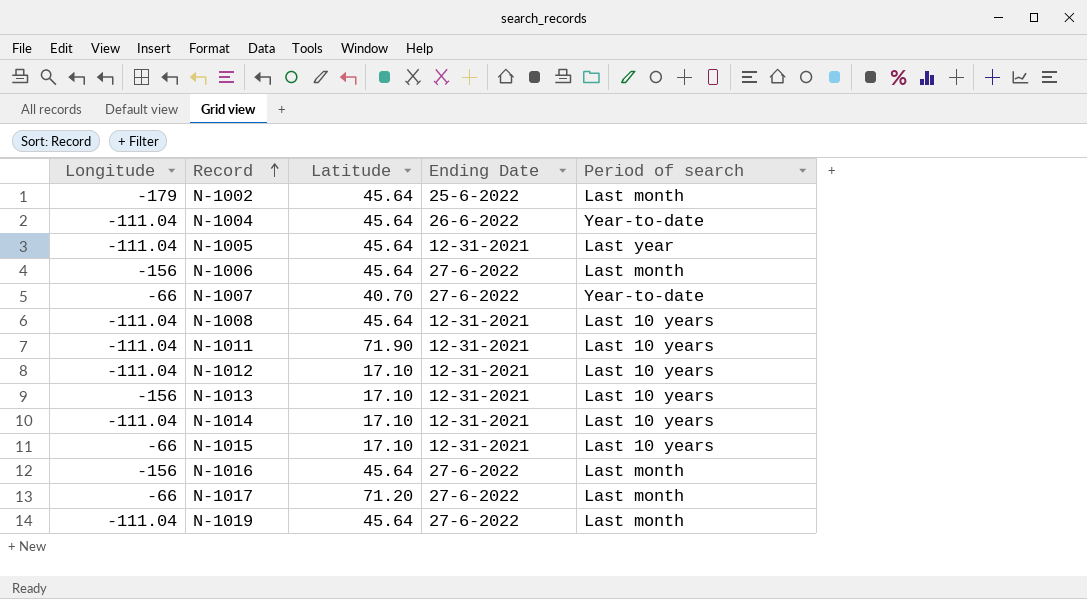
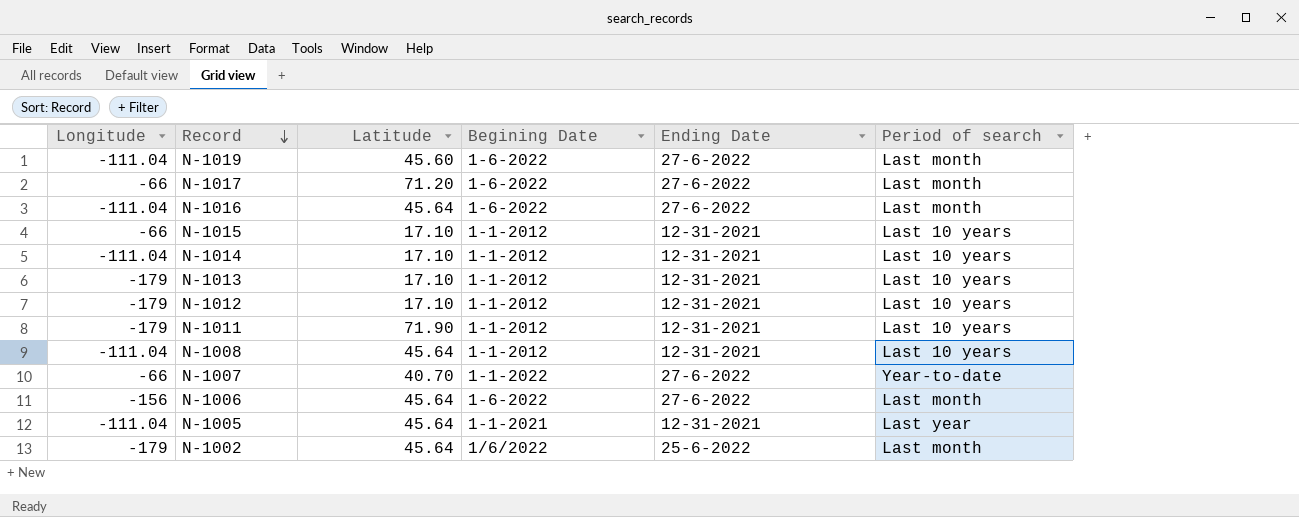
row order: Record ascending -> Record descending
column Begining Date | position: none -> 4
row N-1004: -111.04 | 45.64 | 26-6-2022 | Year-to-date -> none
N-1019 | Latitude: 45.64 -> 45.60
N-1016 | Longitude: -156 -> -111.04
N-1013 | Longitude: -156 -> -179
N-1012 | Longitude: -111.04 -> -179
N-1011 | Longitude: -111.04 -> -179

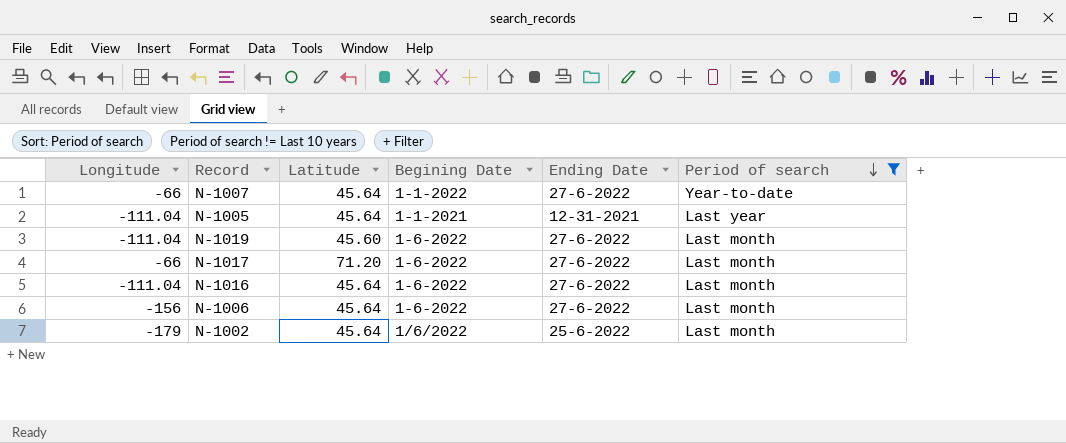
filter: none -> Period of search != Last 10 years
row order: Record descending -> Period of search descending
N-1007 | Latitude: 40.70 -> 45.64

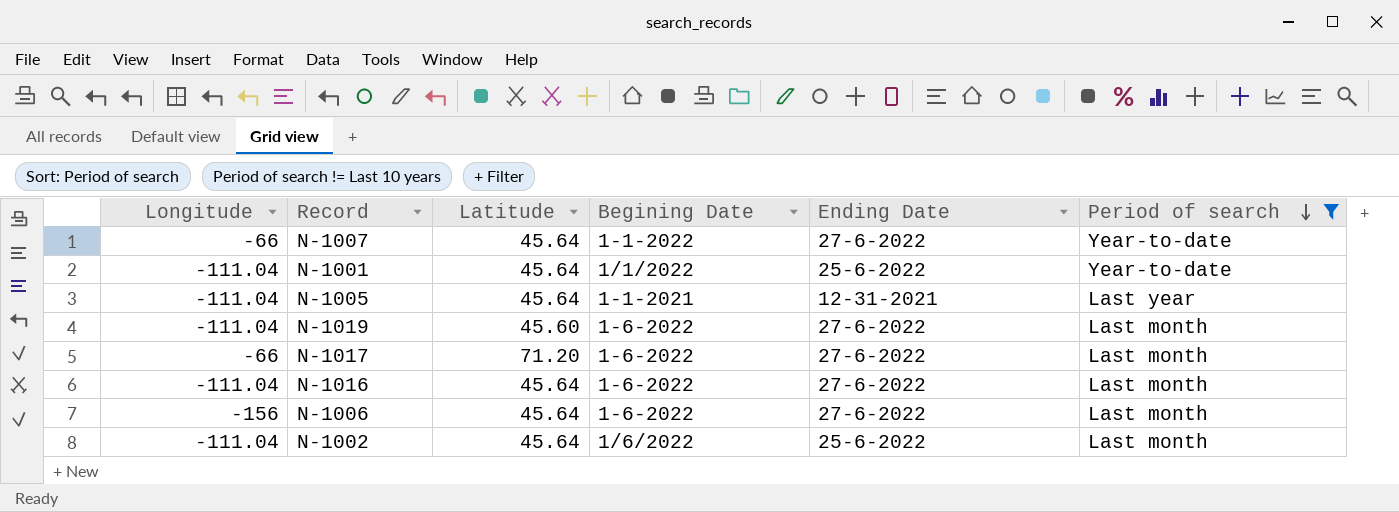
row N-1001: none -> -111.04 | 45.64 | 1/1/2022 | 25-6-2022 | Year-to-date
N-1002 | Longitude: -179 -> -111.04

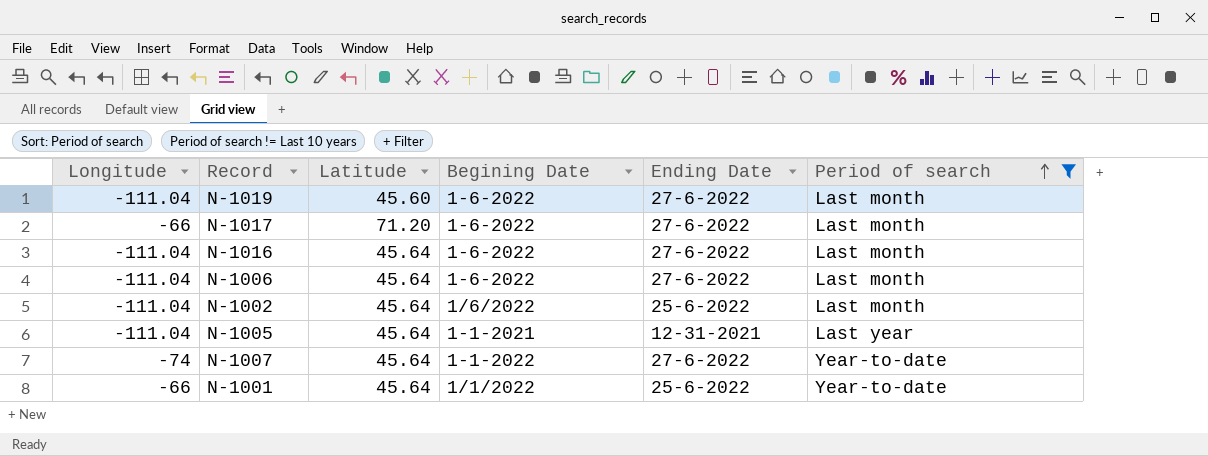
row order: Period of search descending -> Period of search ascending
N-1006 | Longitude: -156 -> -111.04
N-1007 | Longitude: -66 -> -74
N-1001 | Longitude: -111.04 -> -66

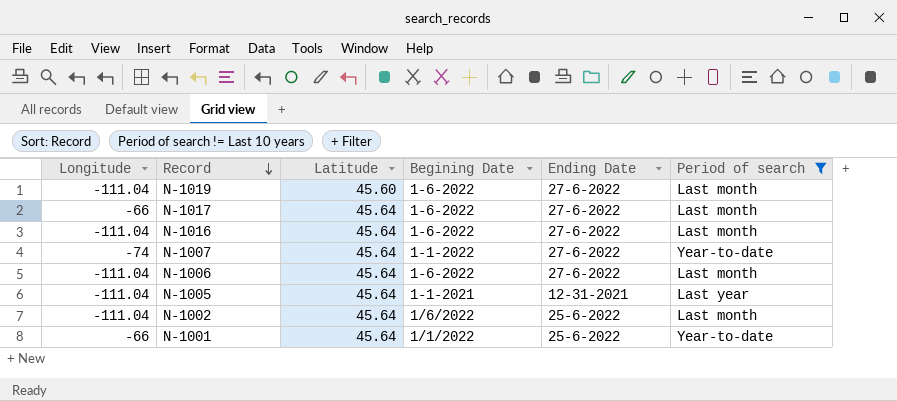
row order: Period of search ascending -> Record descending
N-1017 | Latitude: 71.20 -> 45.64

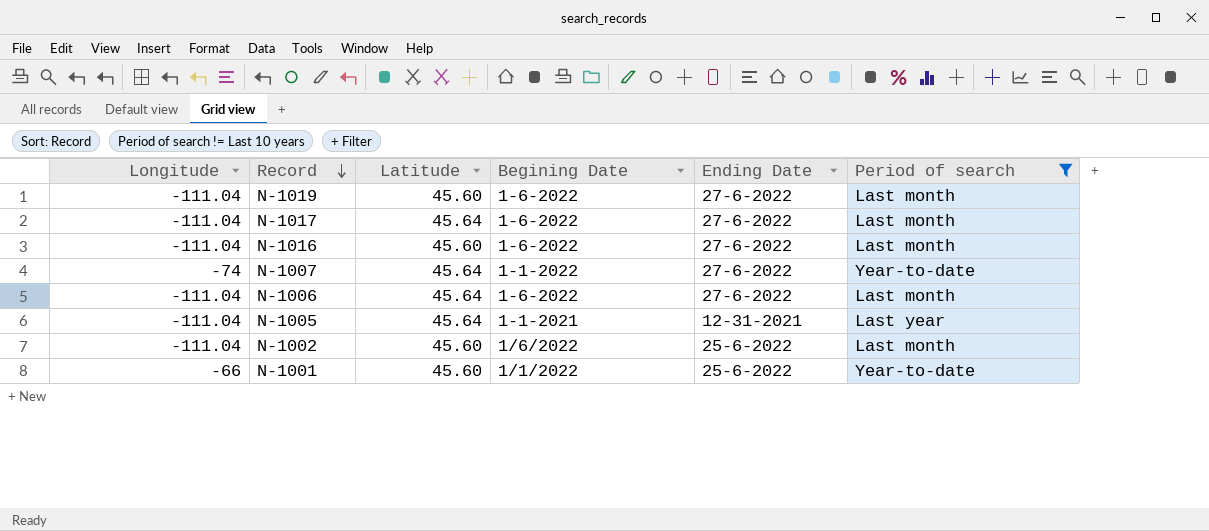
N-1017 | Longitude: -66 -> -111.04
N-1016 | Latitude: 45.64 -> 45.60
N-1002 | Latitude: 45.64 -> 45.60
N-1001 | Latitude: 45.64 -> 45.60

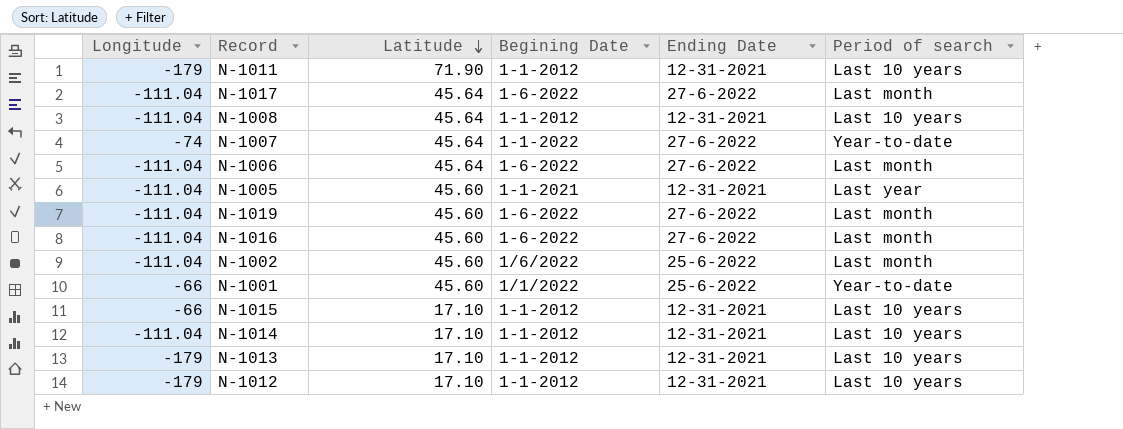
filter: Period of search != Last 10 years -> none
row order: Record descending -> Latitude descending
N-1005 | Latitude: 45.64 -> 45.60

